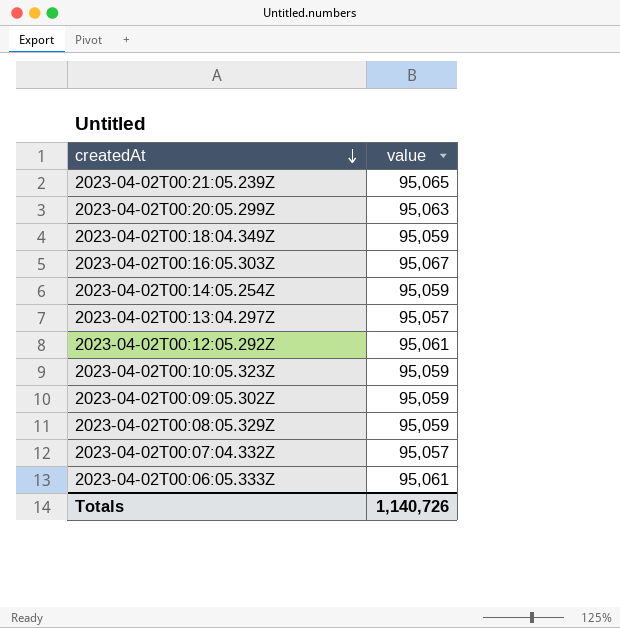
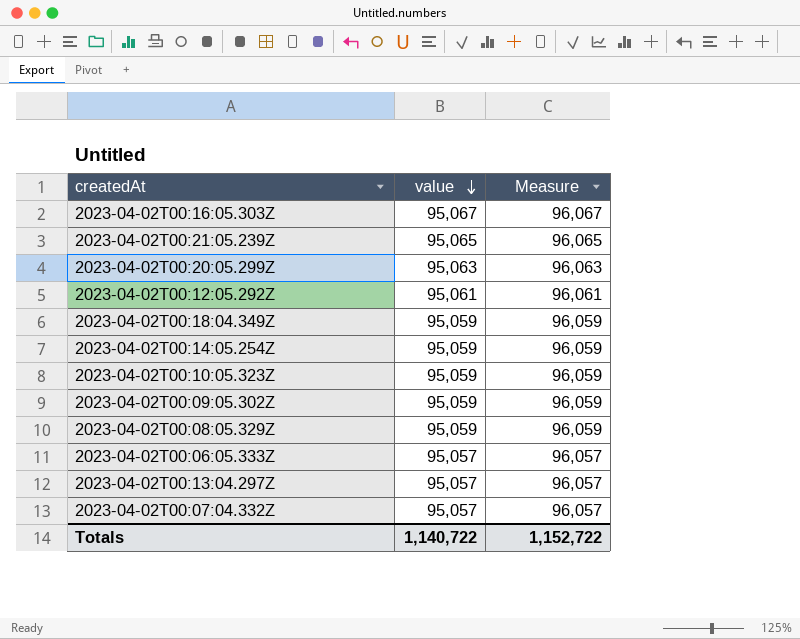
row order: createdAt descending -> value descending
column Measure | formula: none -> [value] + 1000
2023-04-02T00:06:05.333Z | value: 95,061 -> 95,057
Totals | value: 1,140,726 -> 1,140,722

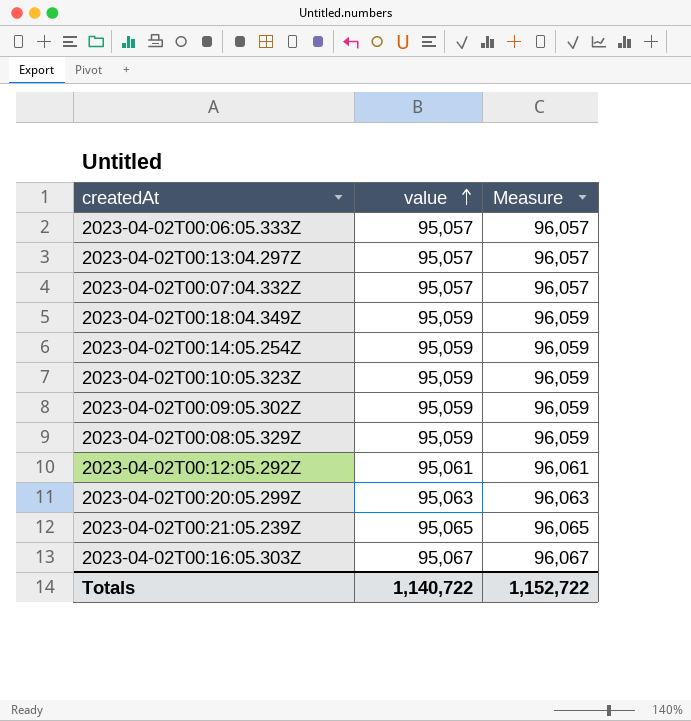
row order: value descending -> value ascending

